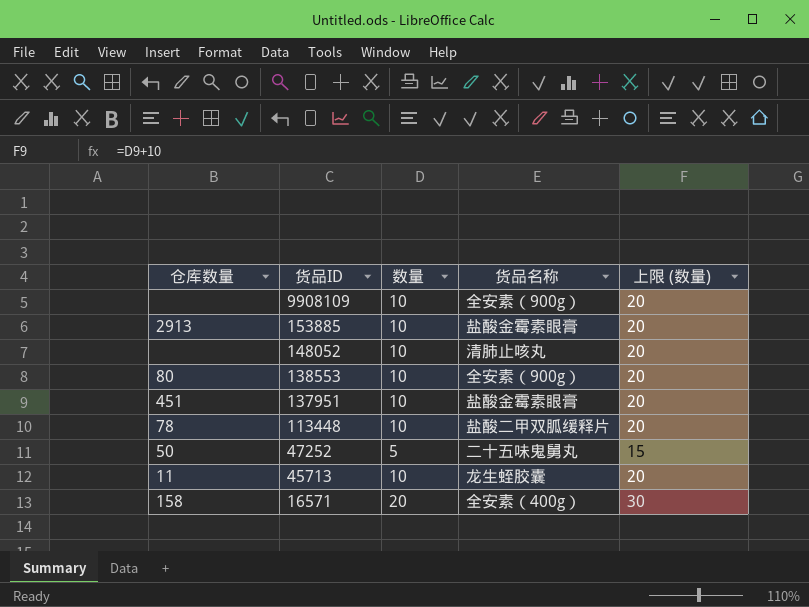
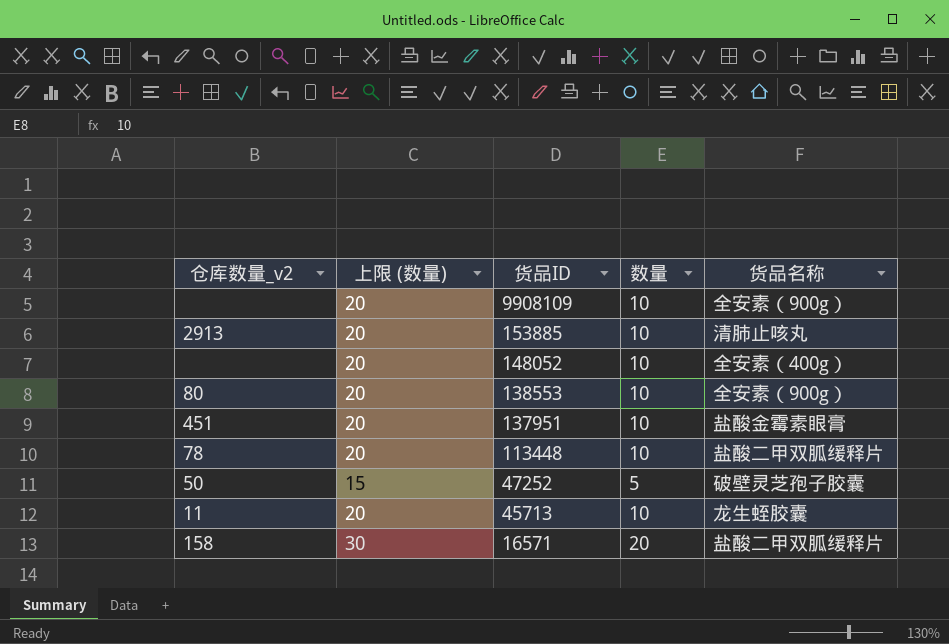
column name: 仓库数量 -> 仓库数量_v2
column 上限 (数量) | position: 5 -> 2
153885 | 货品名称: 盐酸金霉素眼膏 -> 清肺止咳丸
148052 | 货品名称: 清肺止咳丸 -> 全安素（400g）
47252 | 货品名称: 二十五味鬼舅丸 -> 破壁灵芝孢子胶囊
16571 | 货品名称: 全安素（400g） -> 盐酸二甲双胍缓释片

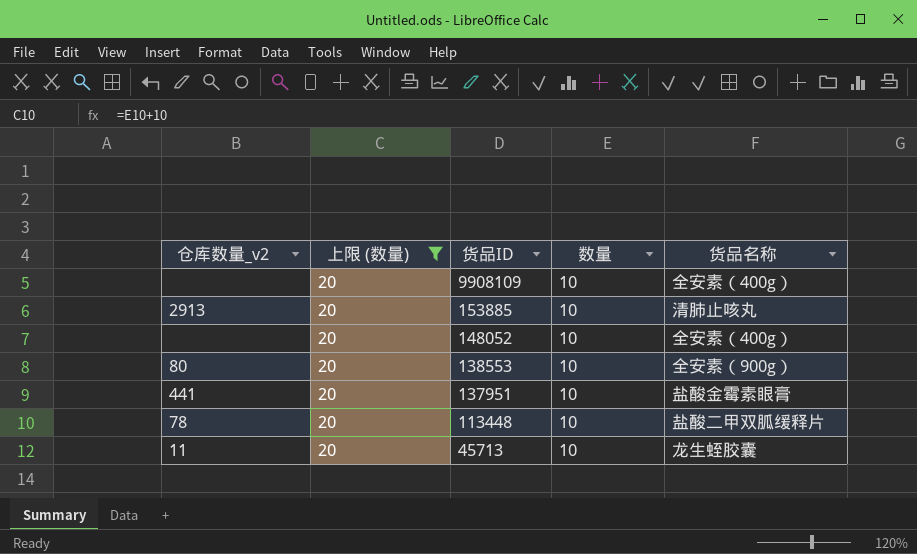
filter: none -> 上限 (数量) = 20
9908109 | 货品名称: 全安素（900g） -> 全安素（400g）
137951 | 仓库数量_v2: 451 -> 441

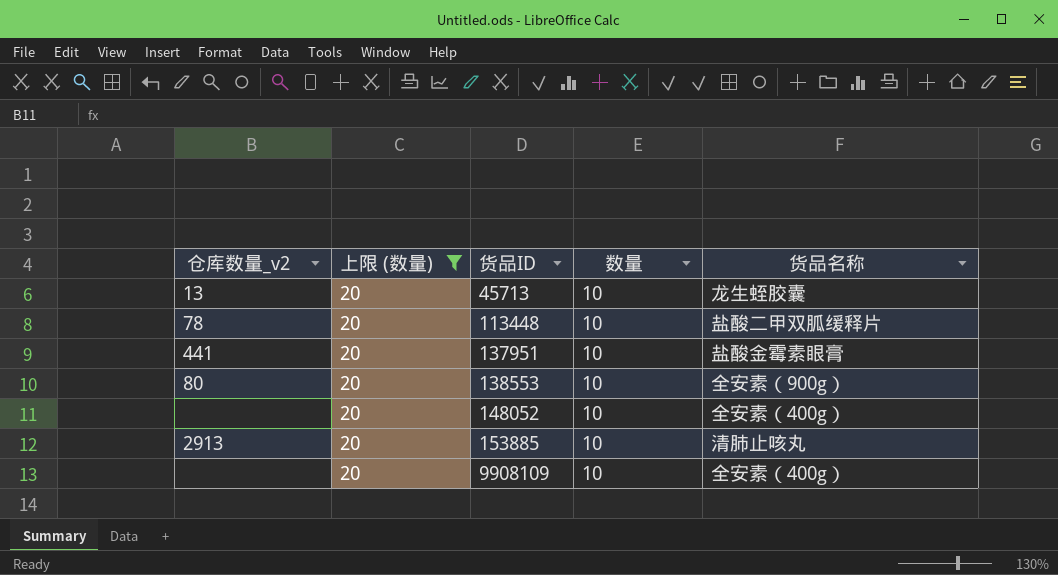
row order: 货品ID descending -> 货品ID ascending
45713 | 仓库数量_v2: 11 -> 13

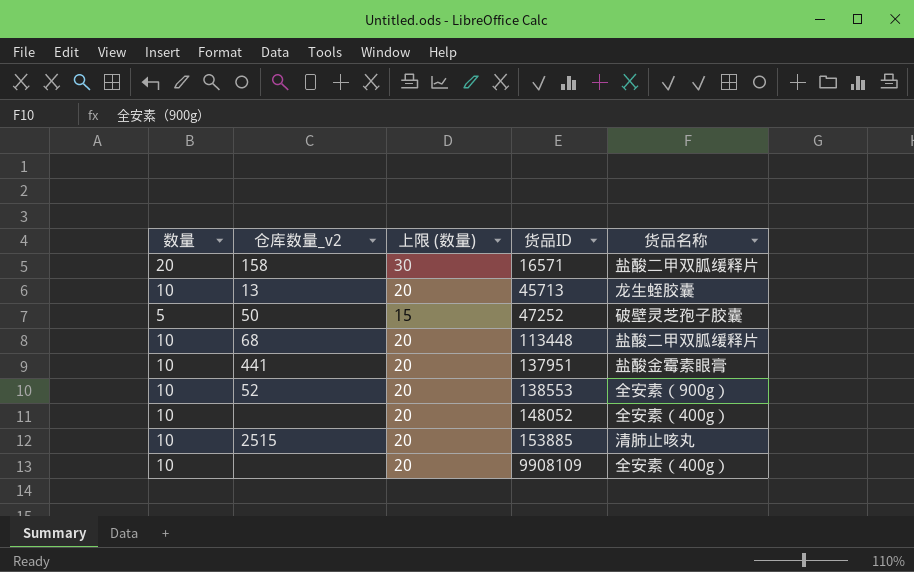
filter: 上限 (数量) = 20 -> none
column 数量 | position: 4 -> 1
113448 | 仓库数量_v2: 78 -> 68
138553 | 仓库数量_v2: 80 -> 52
153885 | 仓库数量_v2: 2913 -> 2515

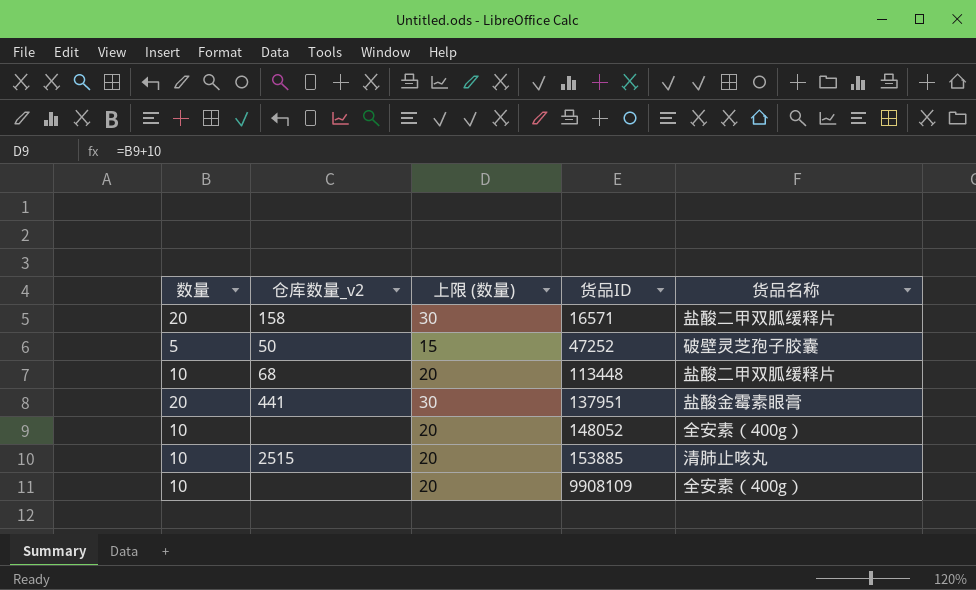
row 45713: 10 | 13 | 20 | 龙生蛭胶囊 -> none
row 138553: 10 | 52 | 20 | 全安素（900g） -> none
137951 | 数量: 10 -> 20
137951 | 上限 (数量): 20 -> 30

